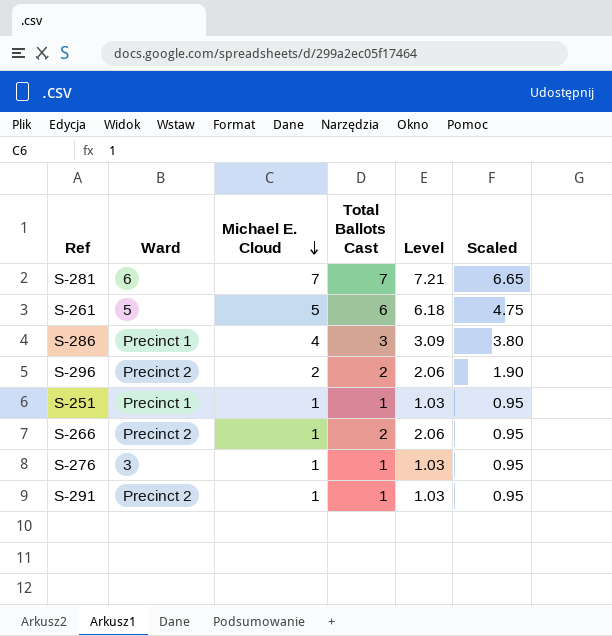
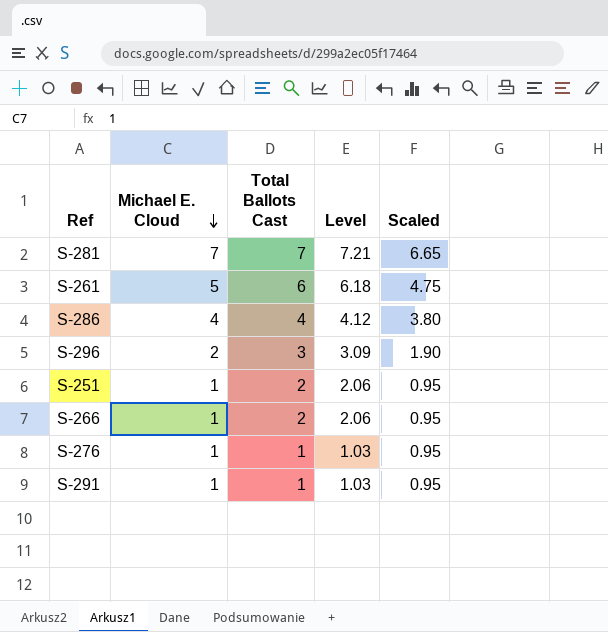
column Ward | position: 2 -> none
S-286 | Total Ballots Cast: 3 -> 4
S-286 | Level: 3.09 -> 4.12
S-296 | Total Ballots Cast: 2 -> 3
S-296 | Level: 2.06 -> 3.09
S-251 | Total Ballots Cast: 1 -> 2
S-251 | Level: 1.03 -> 2.06

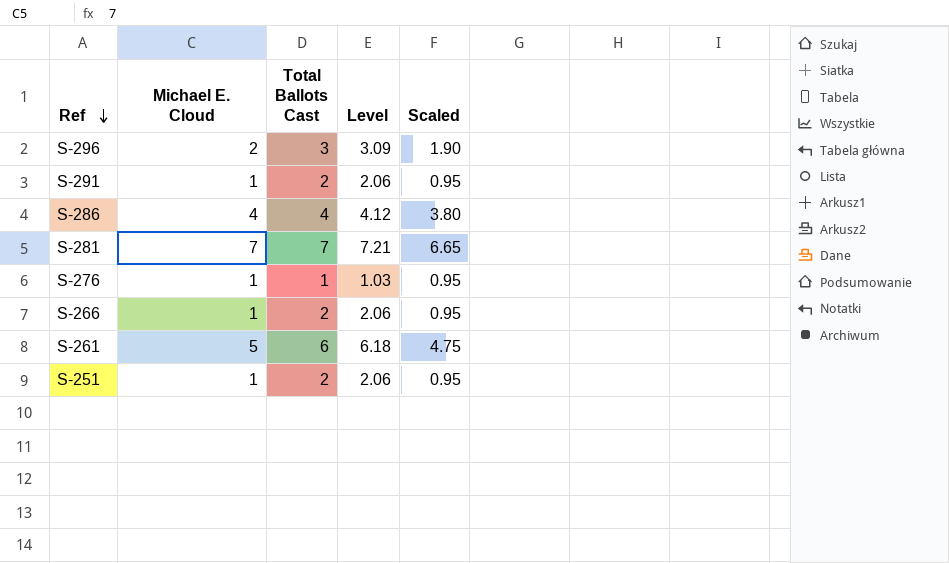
row order: Michael E. Cloud descending -> Ref descending
S-291 | Total Ballots Cast: 1 -> 2
S-291 | Level: 1.03 -> 2.06

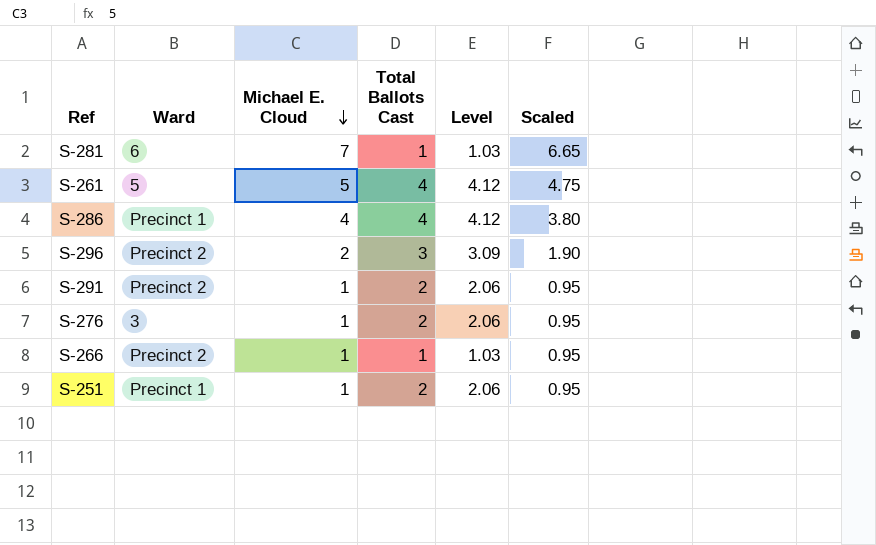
row order: Ref descending -> Michael E. Cloud descending
column Ward | position: none -> 2
S-281 | Total Ballots Cast: 7 -> 1
S-281 | Level: 7.21 -> 1.03
S-261 | Total Ballots Cast: 6 -> 4
S-261 | Level: 6.18 -> 4.12
S-276 | Total Ballots Cast: 1 -> 2
S-276 | Level: 1.03 -> 2.06
S-266 | Total Ballots Cast: 2 -> 1
S-266 | Level: 2.06 -> 1.03

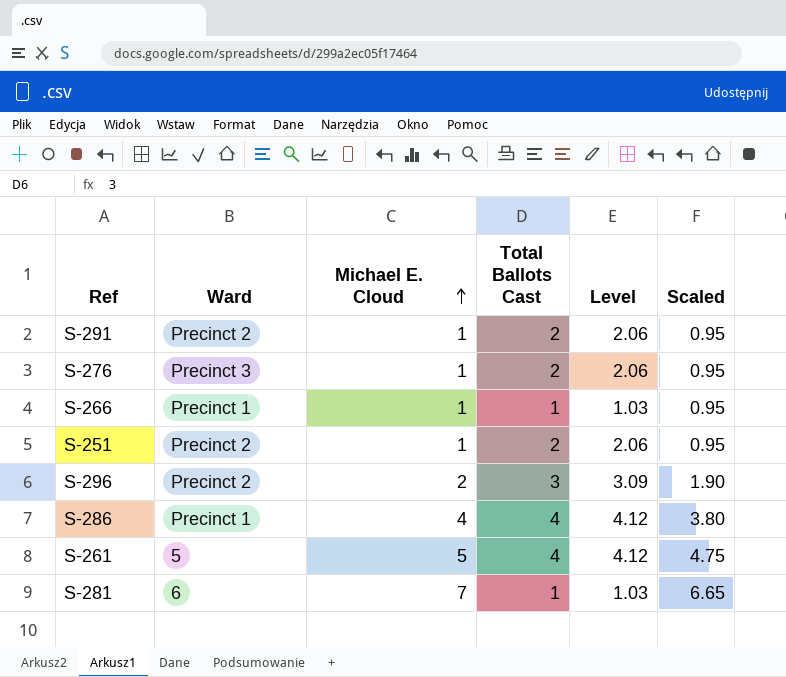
row order: Michael E. Cloud descending -> Michael E. Cloud ascending
S-276 | Ward: 3 -> Precinct 3
S-266 | Ward: Precinct 2 -> Precinct 1
S-251 | Ward: Precinct 1 -> Precinct 2

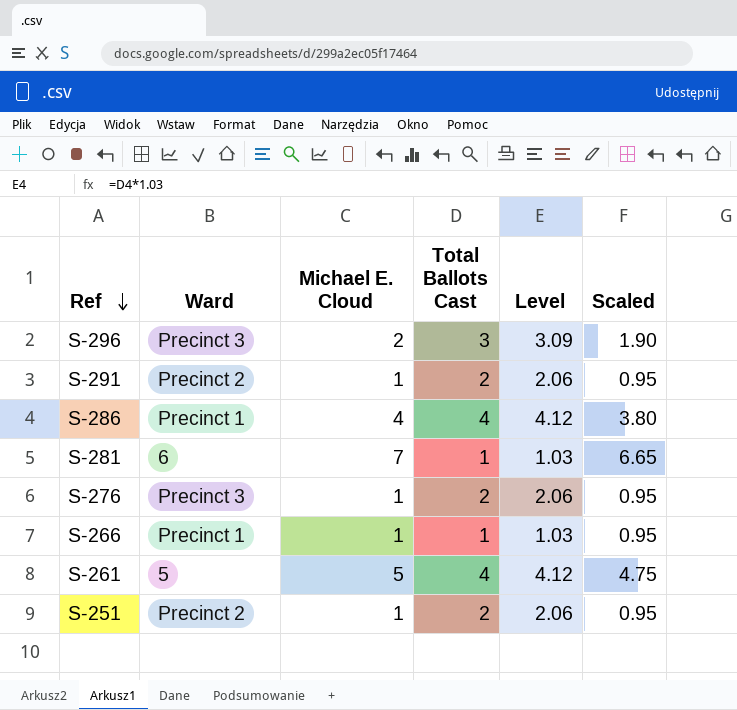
row order: Michael E. Cloud ascending -> Ref descending
S-296 | Ward: Precinct 2 -> Precinct 3

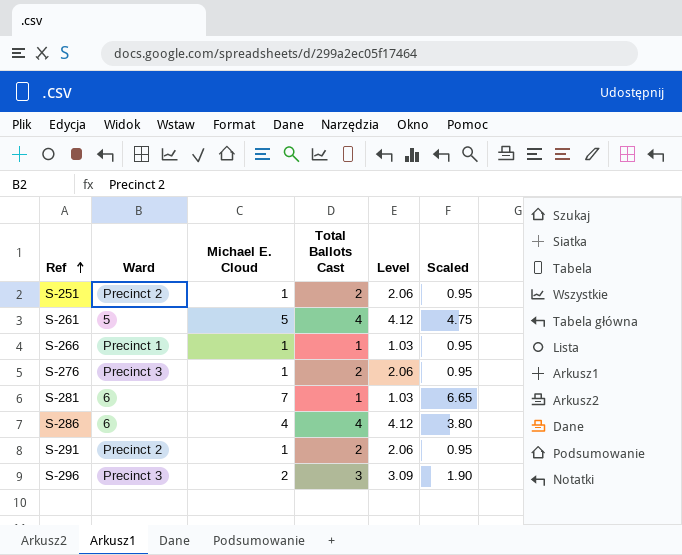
row order: Ref descending -> Ref ascending
S-286 | Ward: Precinct 1 -> 6

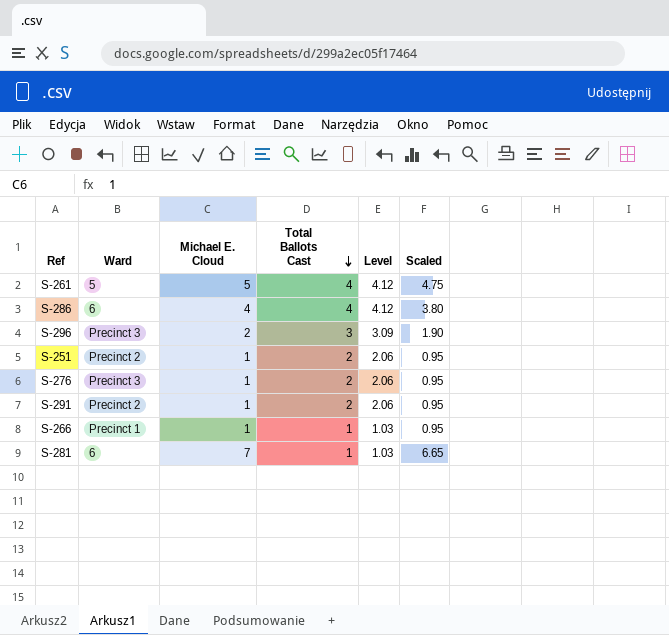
row order: Ref ascending -> Total Ballots Cast descending

